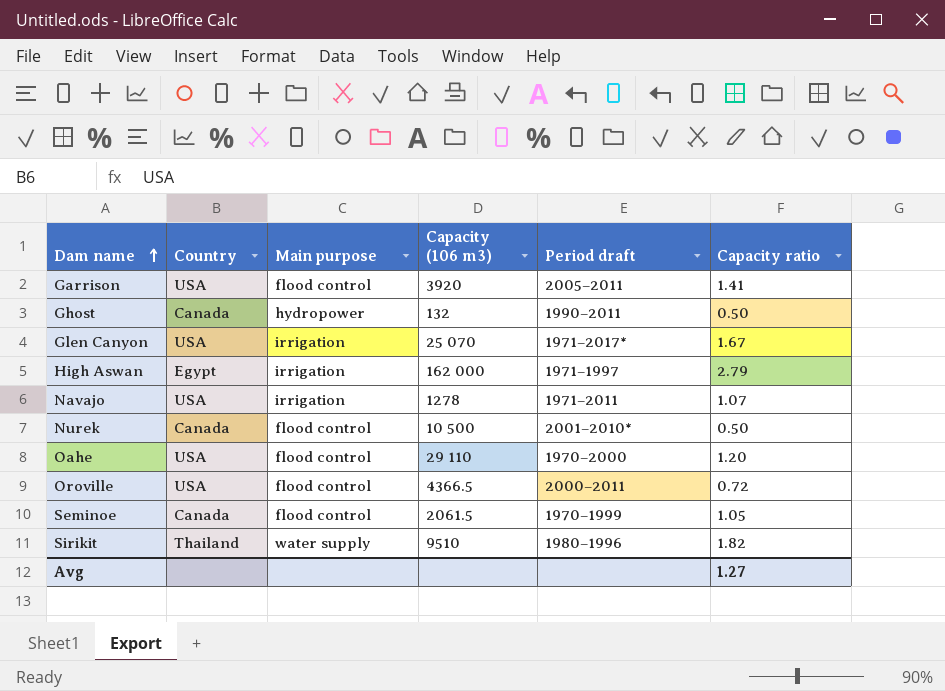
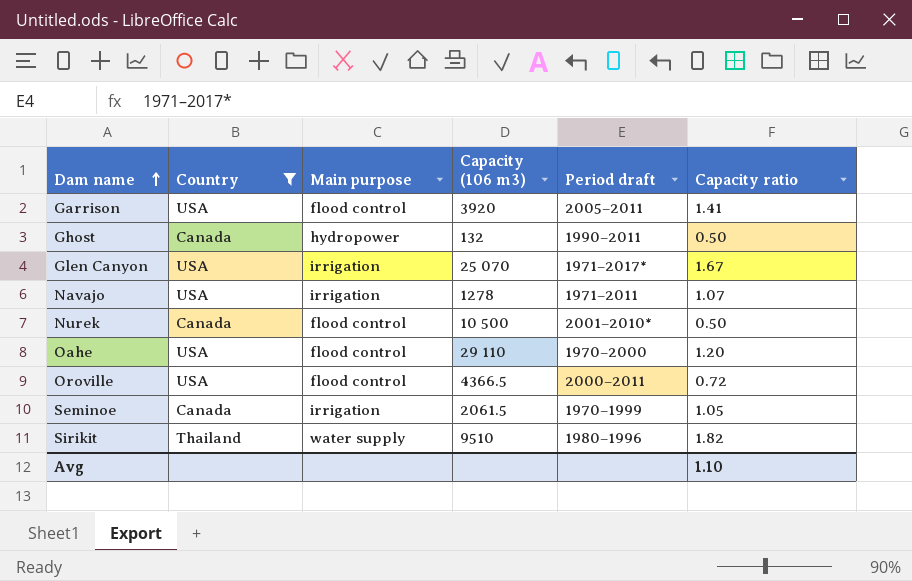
filter: none -> Country != Egypt
Seminoe | Main purpose: flood control -> irrigation
Avg | Capacity ratio: 1.27 -> 1.10

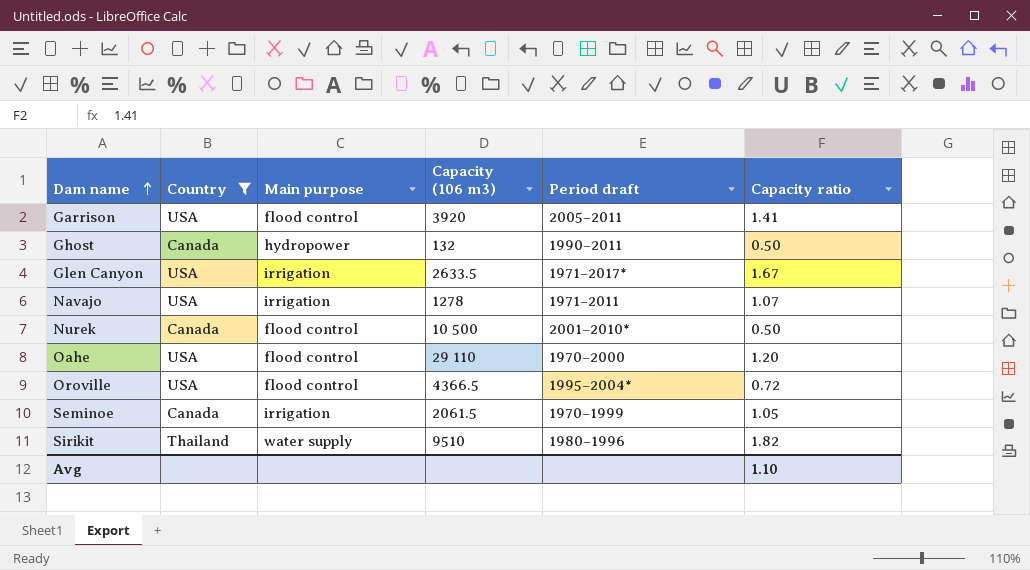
Glen Canyon | Capacity (106 m3): 25 070 -> 2633.5
Oroville | Period draft: 2000–2011 -> 1995–2004*

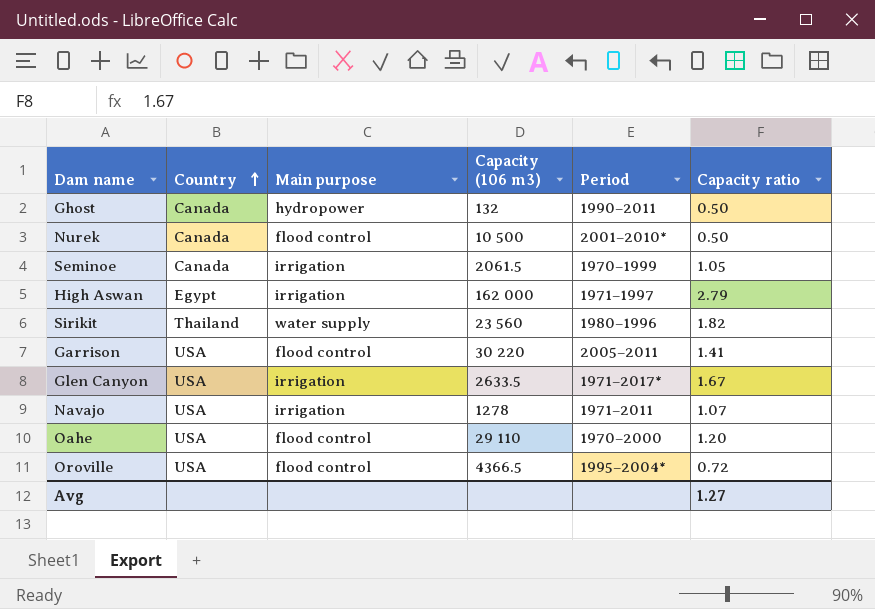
filter: Country != Egypt -> none
row order: Dam name ascending -> Country ascending
column name: Period draft -> Period
Sirikit | Capacity (106 m3): 9510 -> 23 560
Garrison | Capacity (106 m3): 3920 -> 30 220
Avg | Capacity ratio: 1.10 -> 1.27

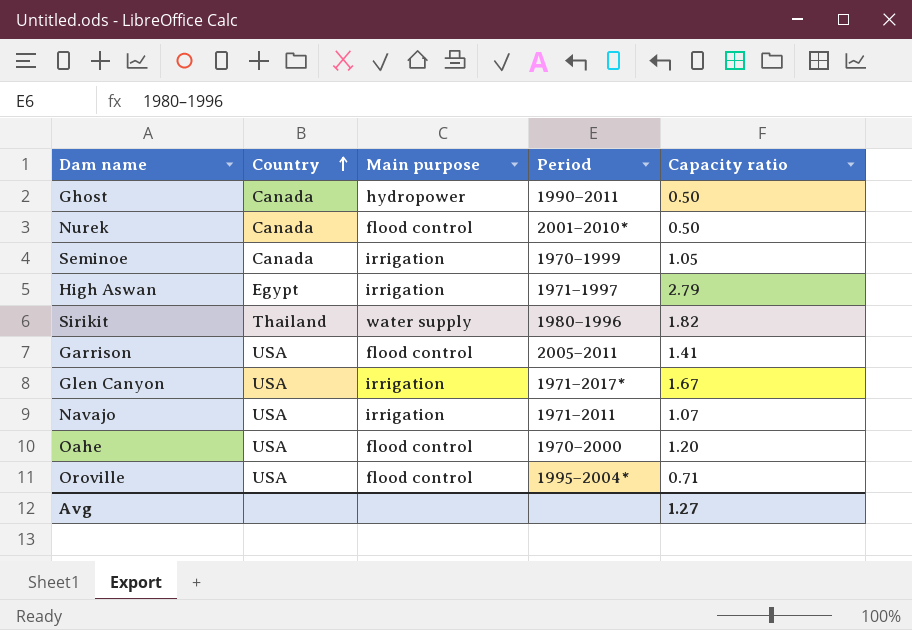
column Capacity (106 m3) | position: 4 -> none
Oroville | Capacity ratio: 0.72 -> 0.71

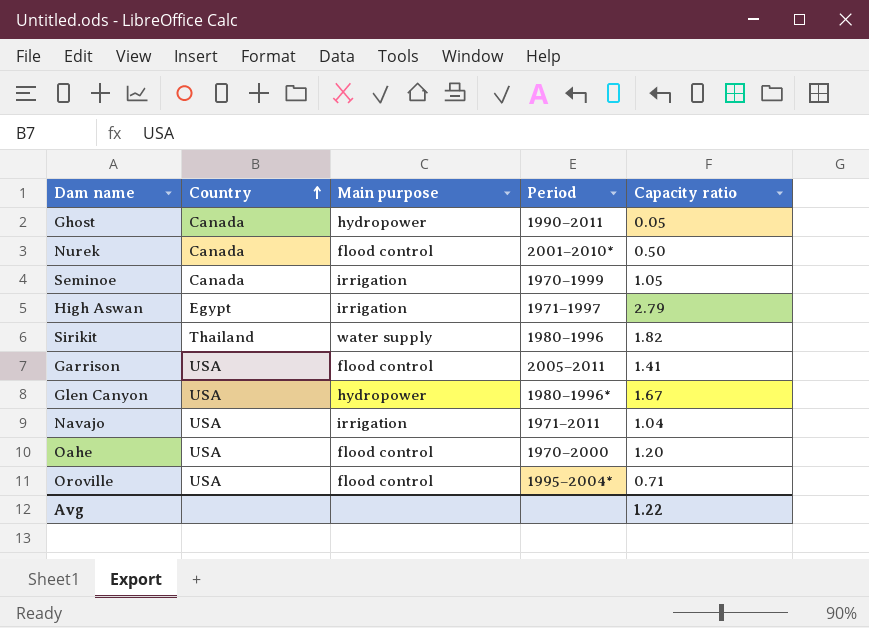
Ghost | Capacity ratio: 0.50 -> 0.05
Glen Canyon | Main purpose: irrigation -> hydropower
Glen Canyon | Period: 1971–2017* -> 1980–1996*
Navajo | Capacity ratio: 1.07 -> 1.04
Avg | Capacity ratio: 1.27 -> 1.22

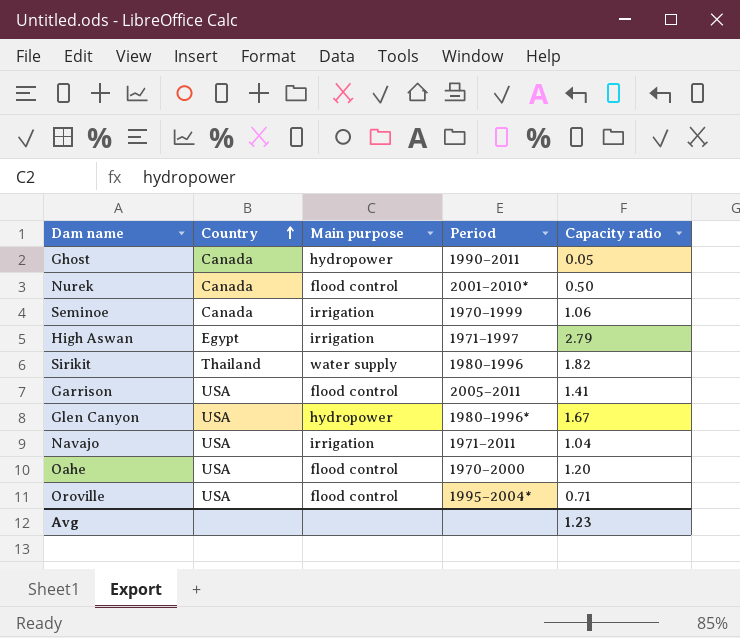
Seminoe | Capacity ratio: 1.05 -> 1.06
Avg | Capacity ratio: 1.22 -> 1.23

